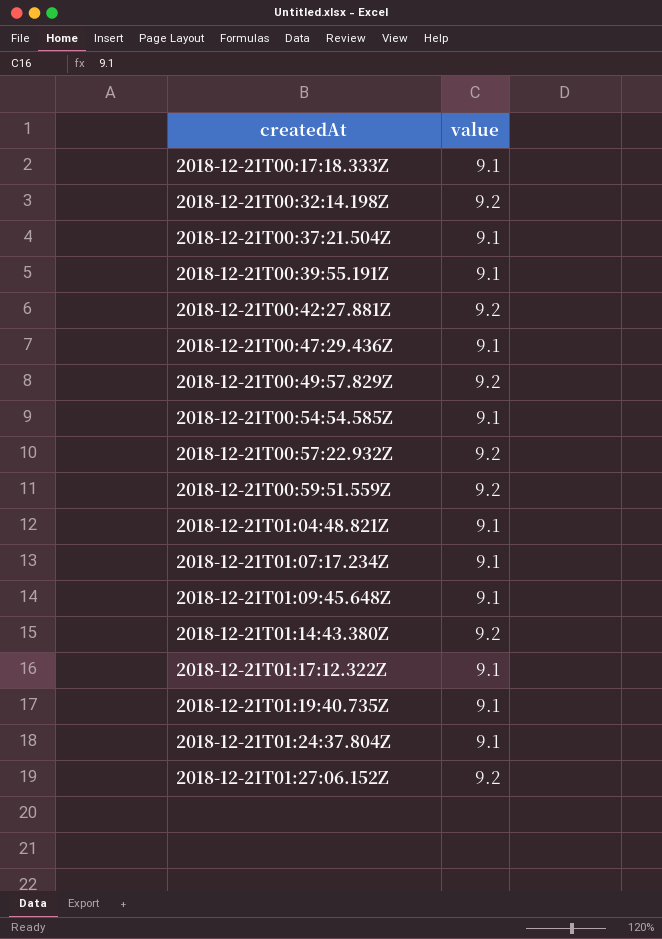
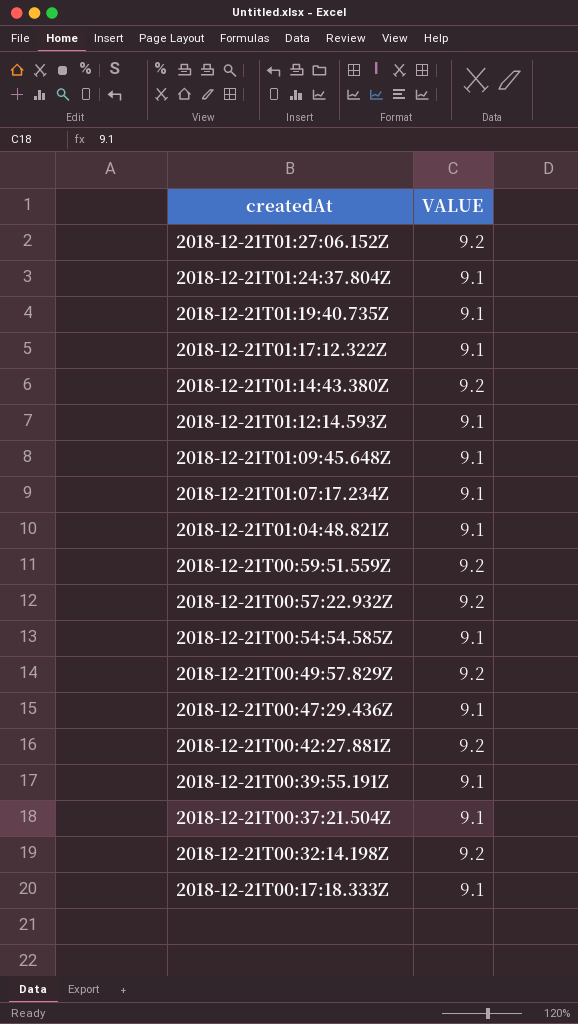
row order: createdAt ascending -> createdAt descending
column name: value -> VALUE
row 2018-12-21T01:12:14.593Z: none -> 9.1

